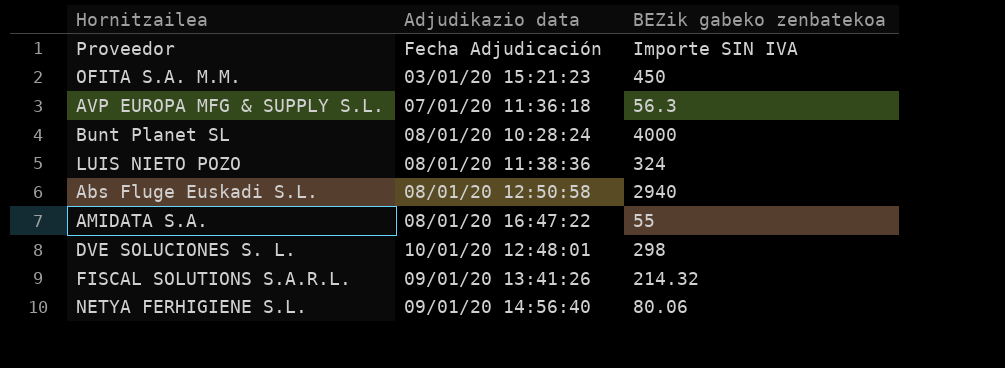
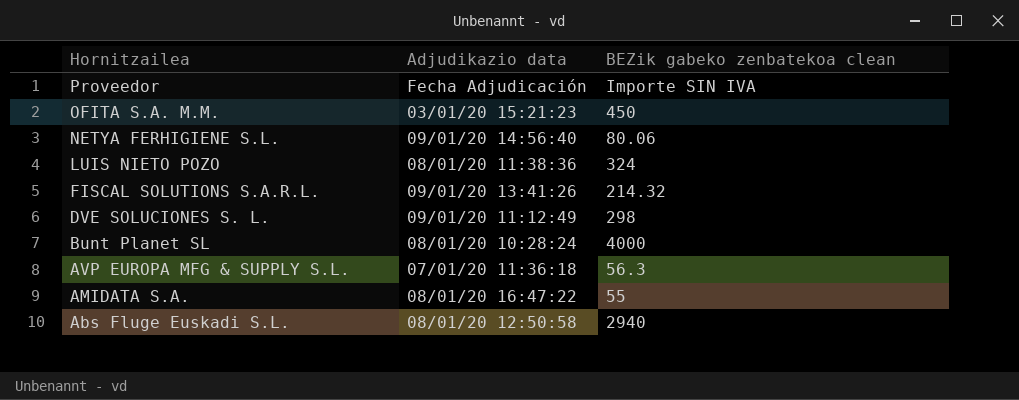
row order: none -> Hornitzailea descending
column name: BEZik gabeko zenbatekoa -> BEZik gabeko zenbatekoa clean
DVE SOLUCIONES S. L. | Adjudikazio data: 10/01/20 12:48:01 -> 09/01/20 11:12:49

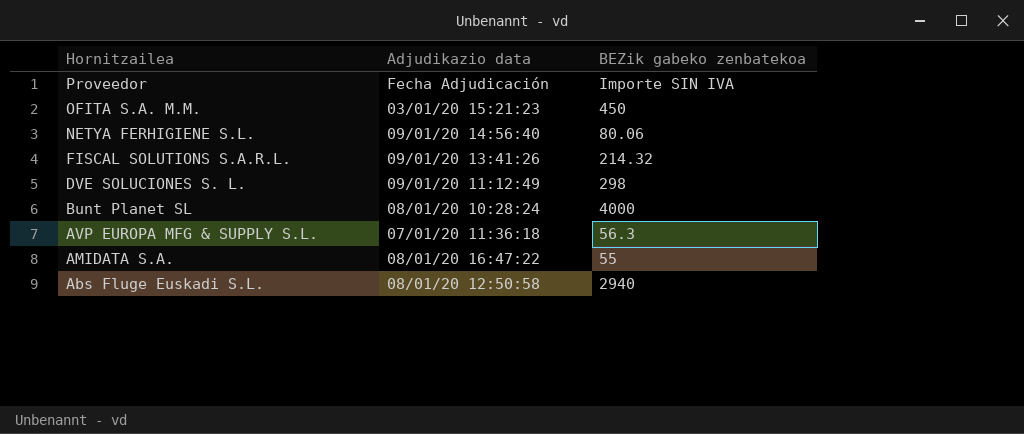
column name: BEZik gabeko zenbatekoa clean -> BEZik gabeko zenbatekoa
row LUIS NIETO POZO: 08/01/20 11:38:36 | 324 -> none

